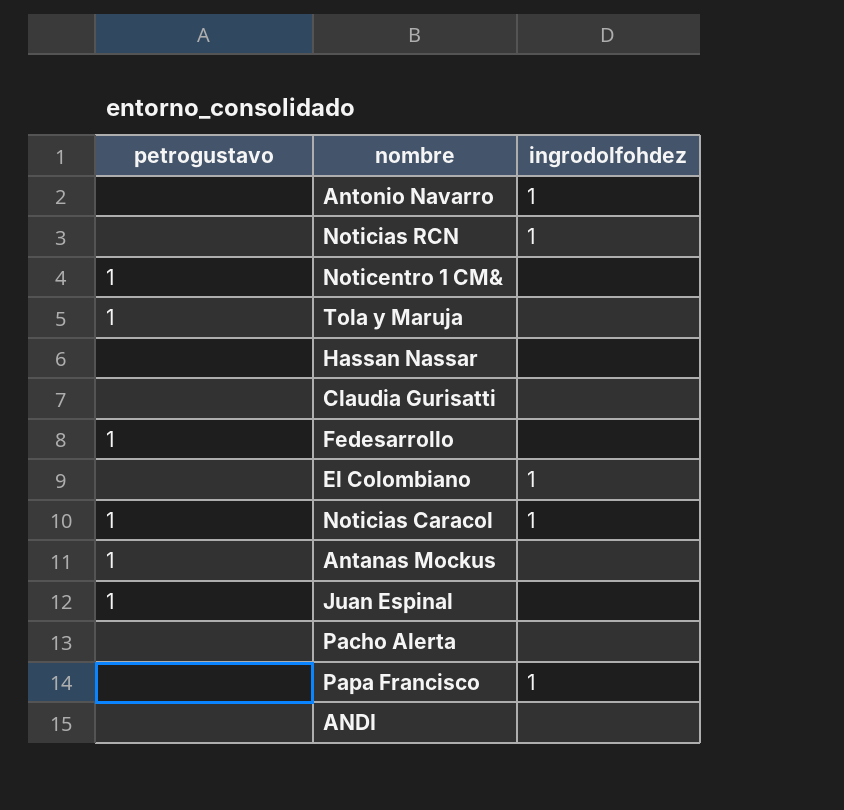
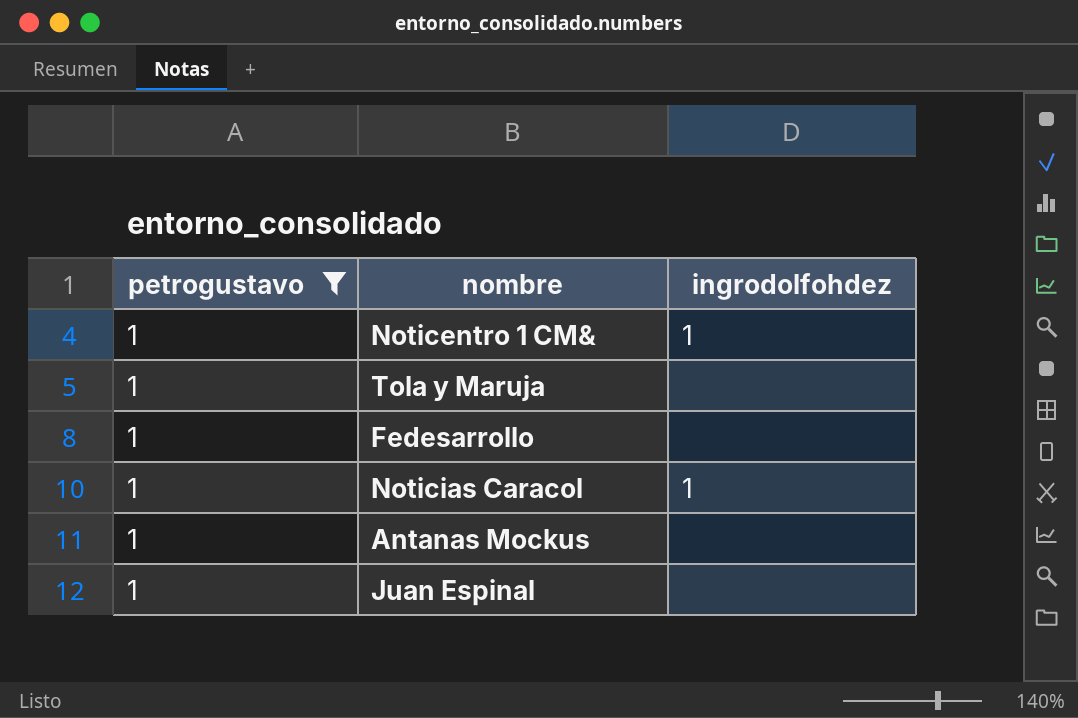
filter: none -> petrogustavo = 1
Noticentro 1 CM& | ingrodolfohdez: none -> 1

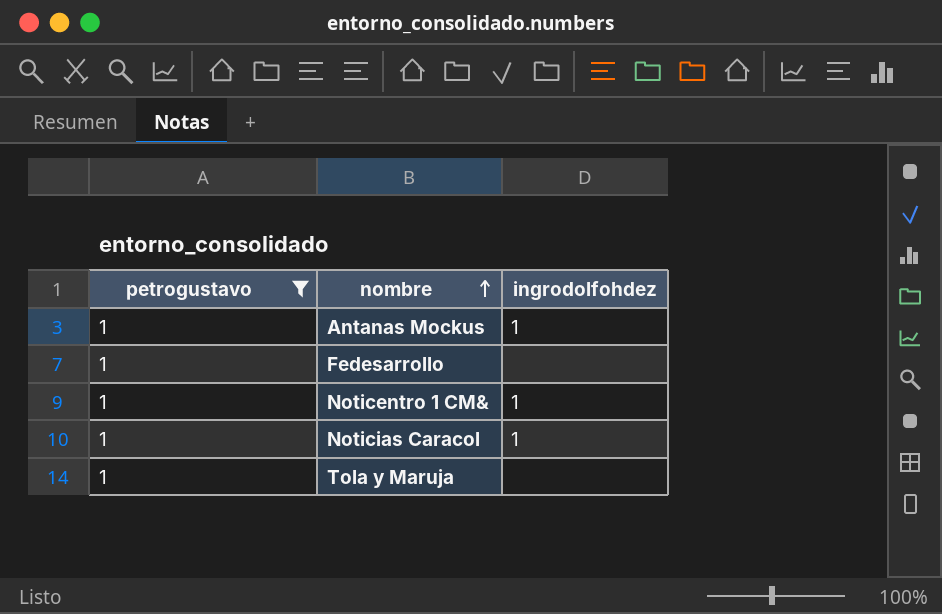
row order: none -> nombre ascending
row Juan Espinal: 1 | none -> none
Antanas Mockus | ingrodolfohdez: none -> 1

